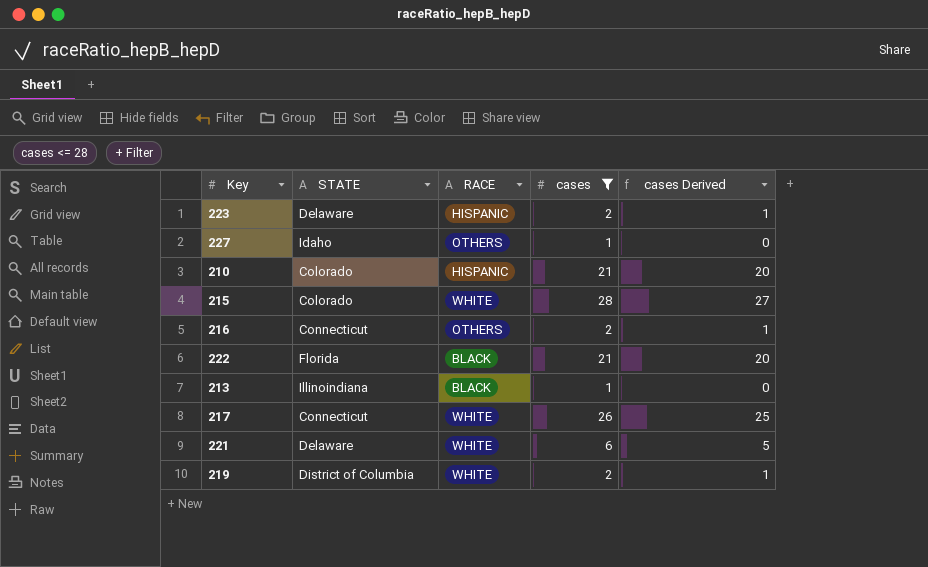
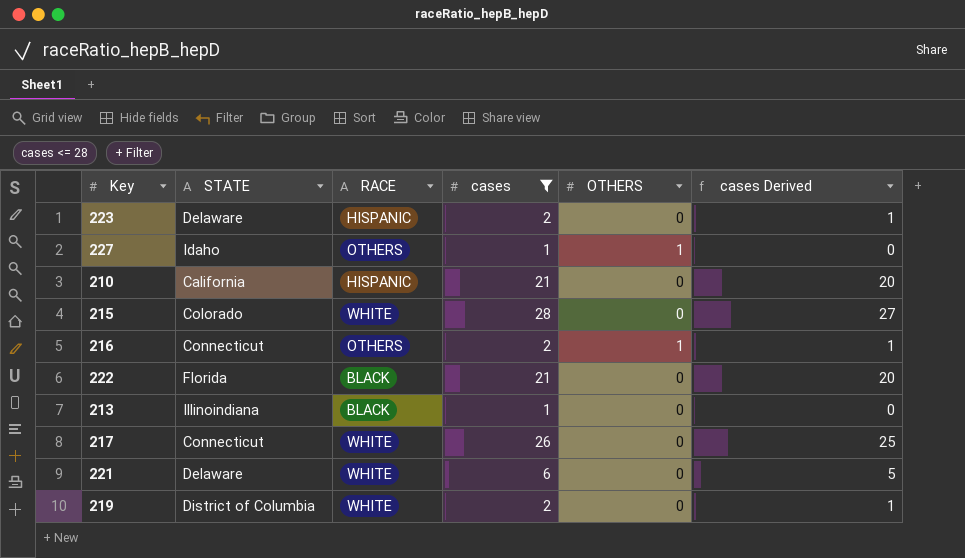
column OTHERS | position: none -> 5
210 | STATE: Colorado -> California

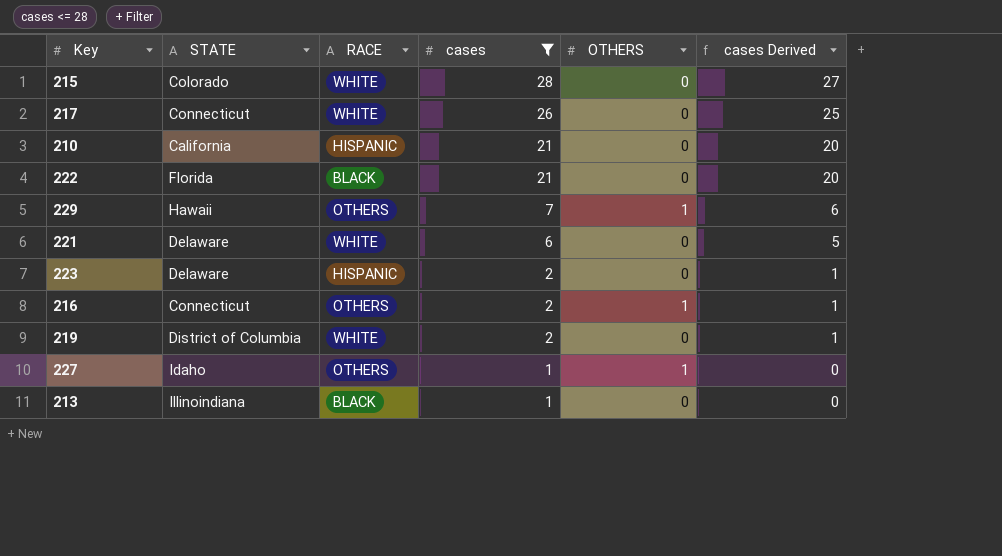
row order: none -> cases descending
row 229: none -> Hawaii | OTHERS | 7 | 1 | 6

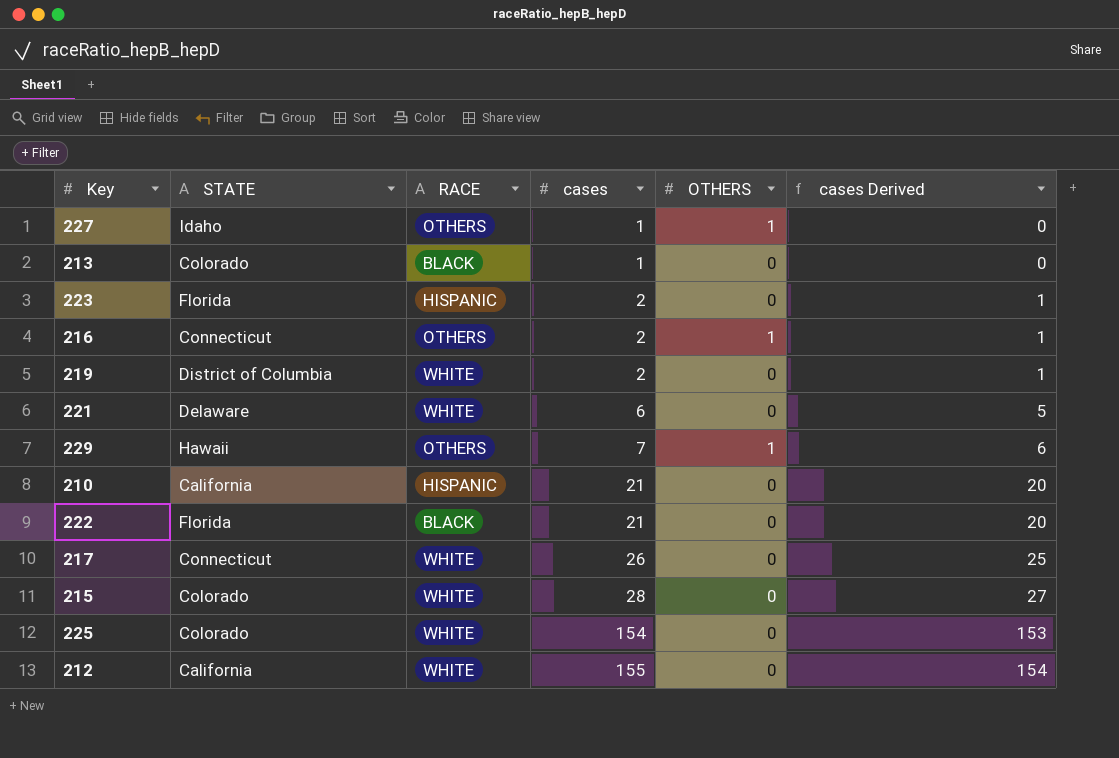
filter: cases <= 28 -> none
row order: cases descending -> cases ascending
213 | STATE: Illinoindiana -> Colorado
223 | STATE: Delaware -> Florida

